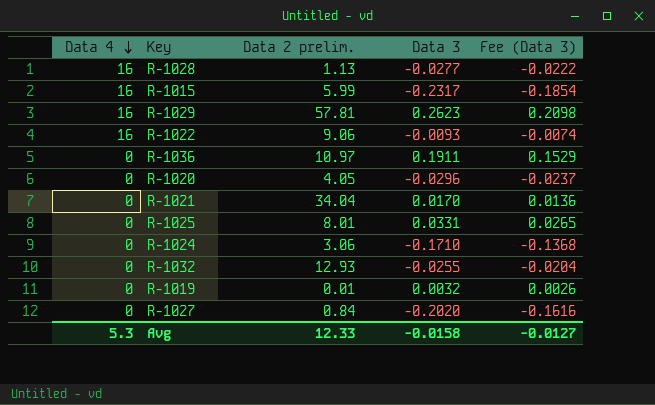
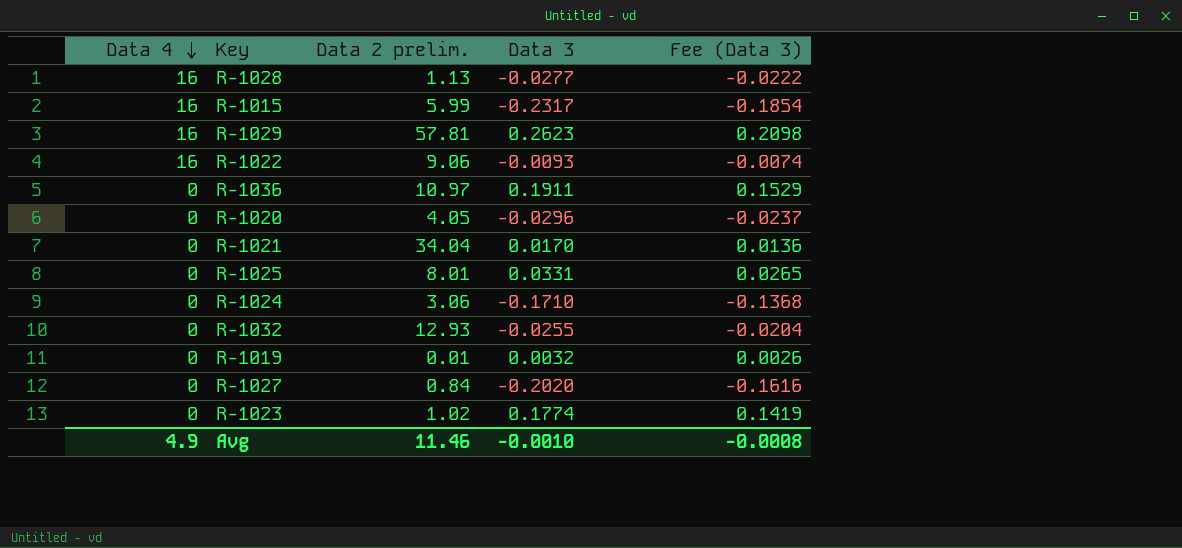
row R-1023: none -> 0 | 1.02 | 0.1774 | 0.1419
Avg | Data 4: 5.3 -> 4.9
Avg | Data 2 prelim.: 12.33 -> 11.46
Avg | Data 3: -0.0158 -> -0.0010
Avg | Fee (Data 3): -0.0127 -> -0.0008

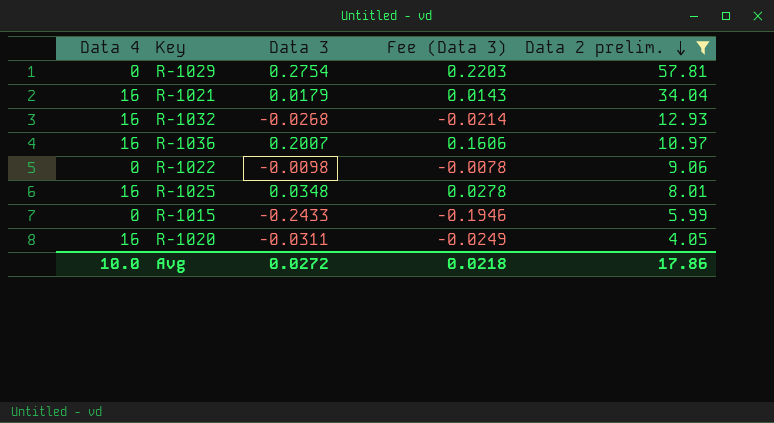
filter: none -> Data 2 prelim. >= 4.05
row order: Data 4 descending -> Data 2 prelim. descending
column Data 2 prelim. | position: 3 -> 5
R-1029 | Data 4: 16 -> 0
R-1029 | Data 3: 0.2623 -> 0.2754
R-1029 | Fee (Data 3): 0.2098 -> 0.2203
R-1021 | Data 4: 0 -> 16
R-1021 | Data 3: 0.0170 -> 0.0179
R-1021 | Fee (Data 3): 0.0136 -> 0.0143
R-1032 | Data 4: 0 -> 16
R-1032 | Data 3: -0.0255 -> -0.0268
R-1032 | Fee (Data 3): -0.0204 -> -0.0214
R-1036 | Data 4: 0 -> 16
R-1036 | Data 3: 0.1911 -> 0.2007
R-1036 | Fee (Data 3): 0.1529 -> 0.1606
R-1022 | Data 4: 16 -> 0
R-1022 | Data 3: -0.0093 -> -0.0098
R-1022 | Fee (Data 3): -0.0074 -> -0.0078
R-1025 | Data 4: 0 -> 16
R-1025 | Data 3: 0.0331 -> 0.0348
R-1025 | Fee (Data 3): 0.0265 -> 0.0278
R-1015 | Data 4: 16 -> 0
R-1015 | Data 3: -0.2317 -> -0.2433
R-1015 | Fee (Data 3): -0.1854 -> -0.1946
R-1020 | Data 4: 0 -> 16
R-1020 | Data 3: -0.0296 -> -0.0311
R-1020 | Fee (Data 3): -0.0237 -> -0.0249
Avg | Data 4: 4.9 -> 10.0
Avg | Data 3: -0.0010 -> 0.0272
Avg | Fee (Data 3): -0.0008 -> 0.0218
Avg | Data 2 prelim.: 11.46 -> 17.86

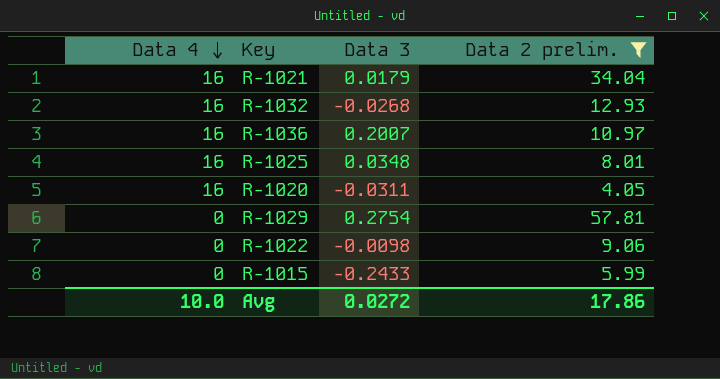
row order: Data 2 prelim. descending -> Data 4 descending
column Fee (Data 3) | formula: [Data 3] * 0.8 -> none

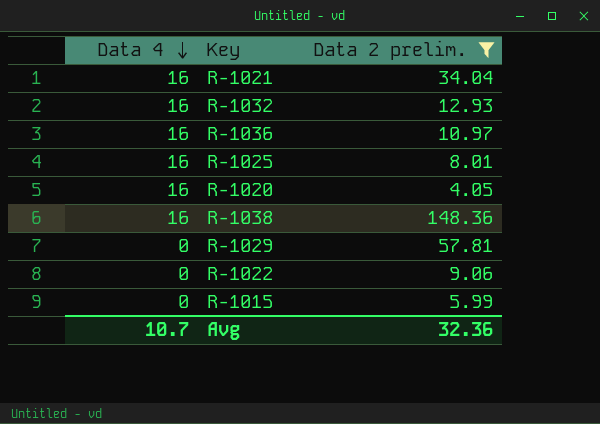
column Data 3 | position: 3 -> none
row R-1038: none -> 16 | 148.36
Avg | Data 4: 10.0 -> 10.7
Avg | Data 2 prelim.: 17.86 -> 32.36

